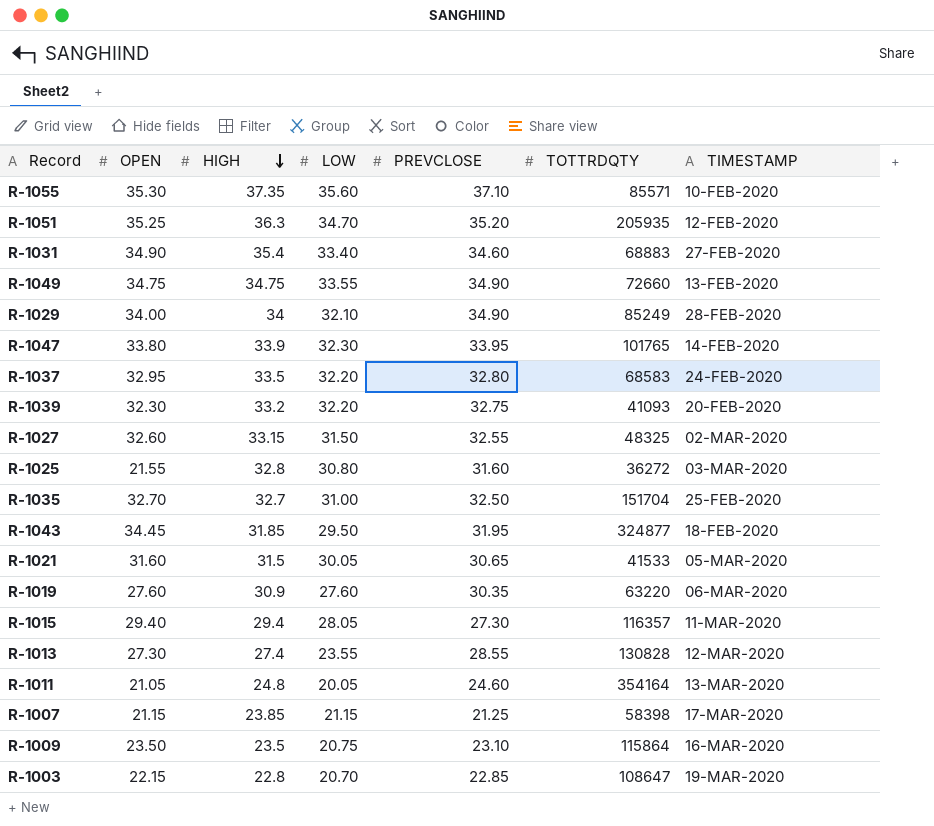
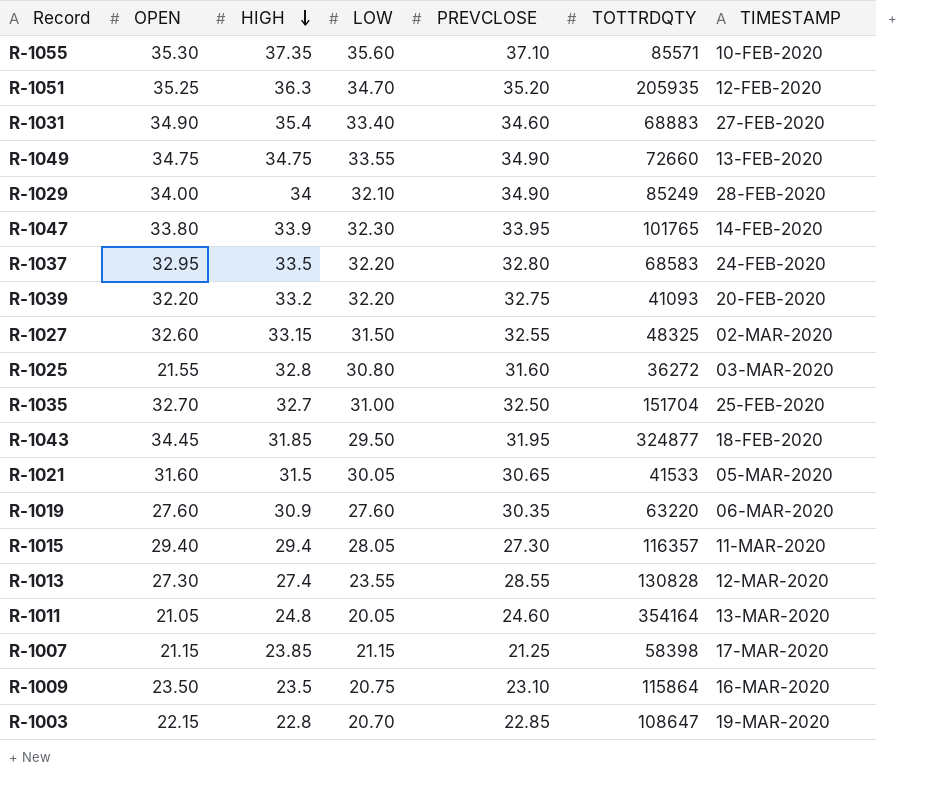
R-1039 | OPEN: 32.30 -> 32.20

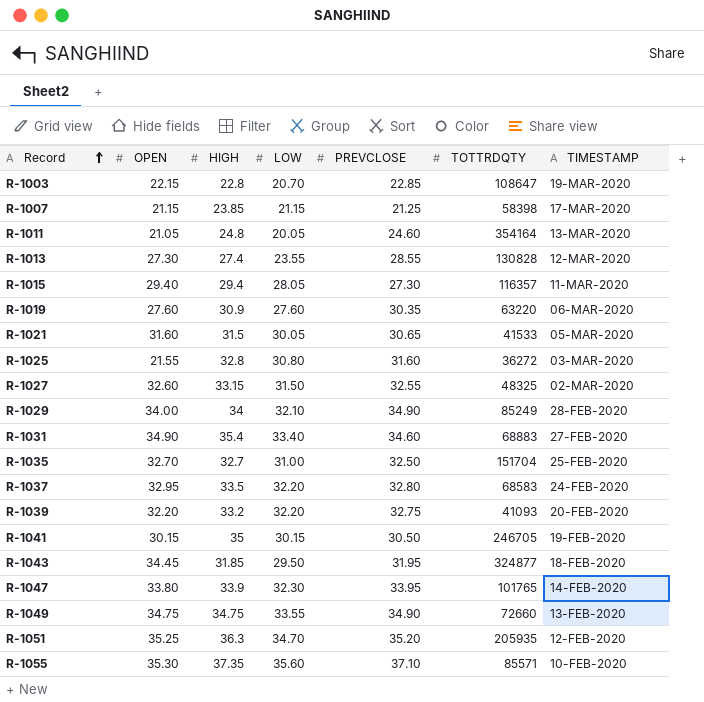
row order: HIGH descending -> Record ascending
row R-1009: 23.50 | 23.5 | 20.75 | 23.10 | 115864 | 16-MAR-2020 -> none
row R-1041: none -> 30.15 | 35 | 30.15 | 30.50 | 246705 | 19-FEB-2020

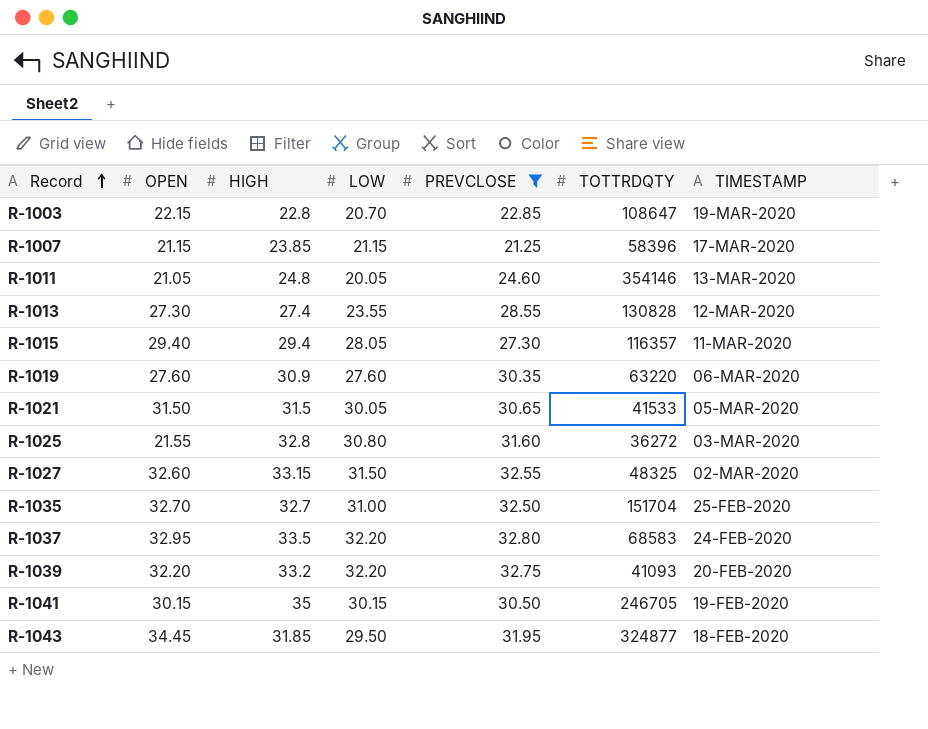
filter: none -> PREVCLOSE <= 32.80
R-1007 | TOTTRDQTY: 58398 -> 58396
R-1011 | TOTTRDQTY: 354164 -> 354146
R-1021 | OPEN: 31.60 -> 31.50

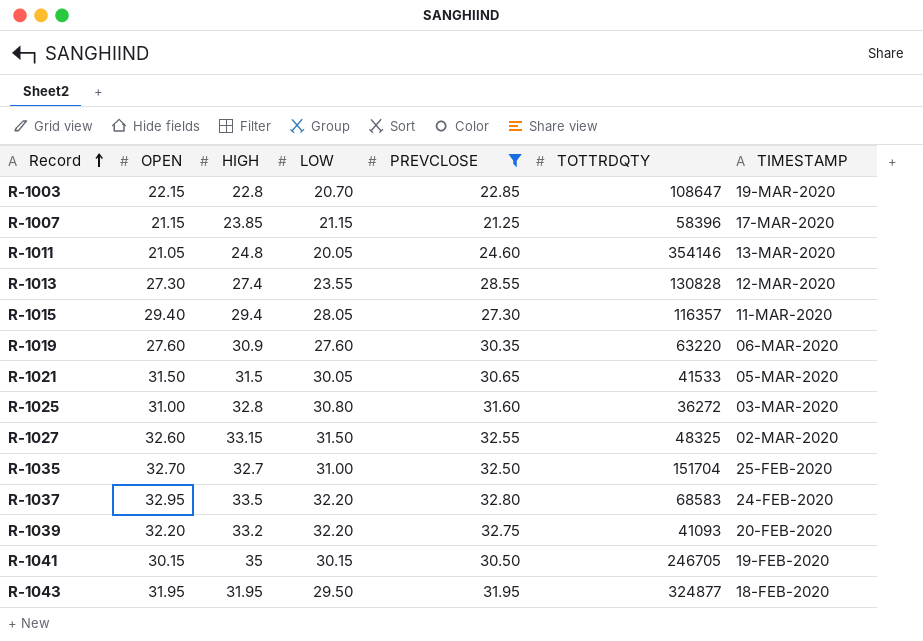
R-1025 | OPEN: 21.55 -> 31.00
R-1043 | OPEN: 34.45 -> 31.95
R-1043 | HIGH: 31.85 -> 31.95

